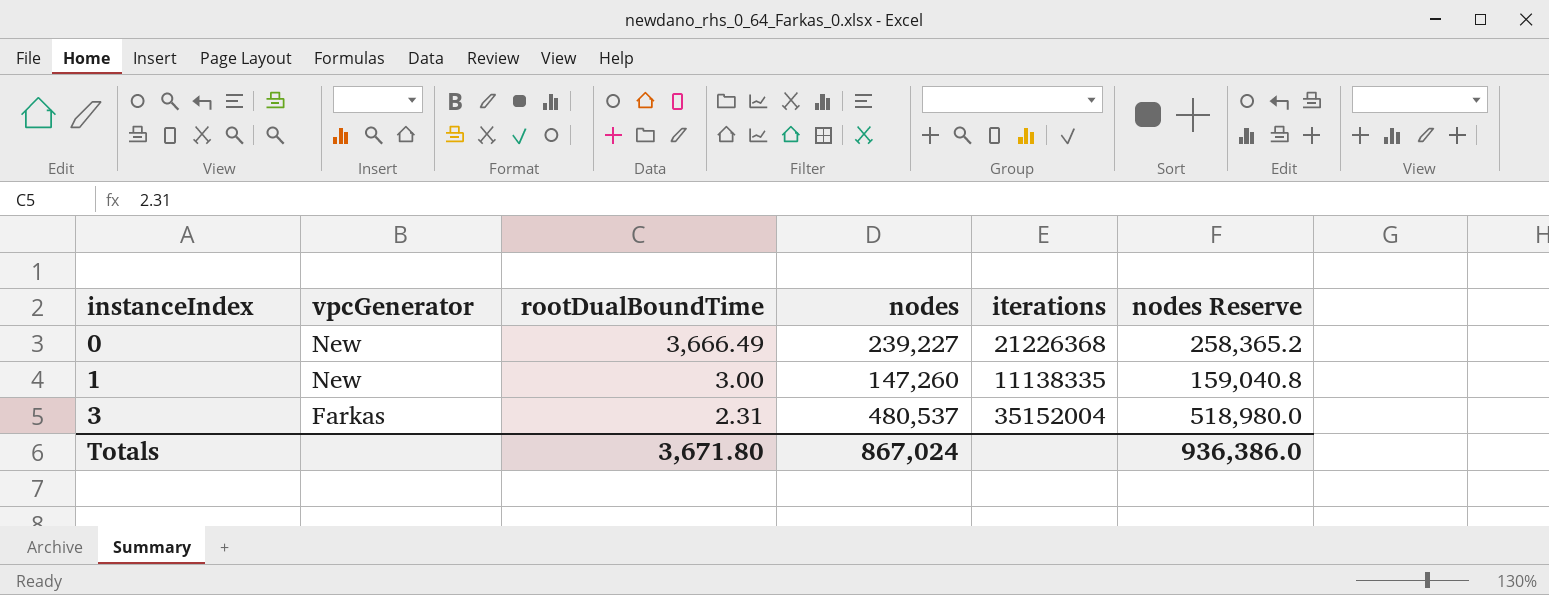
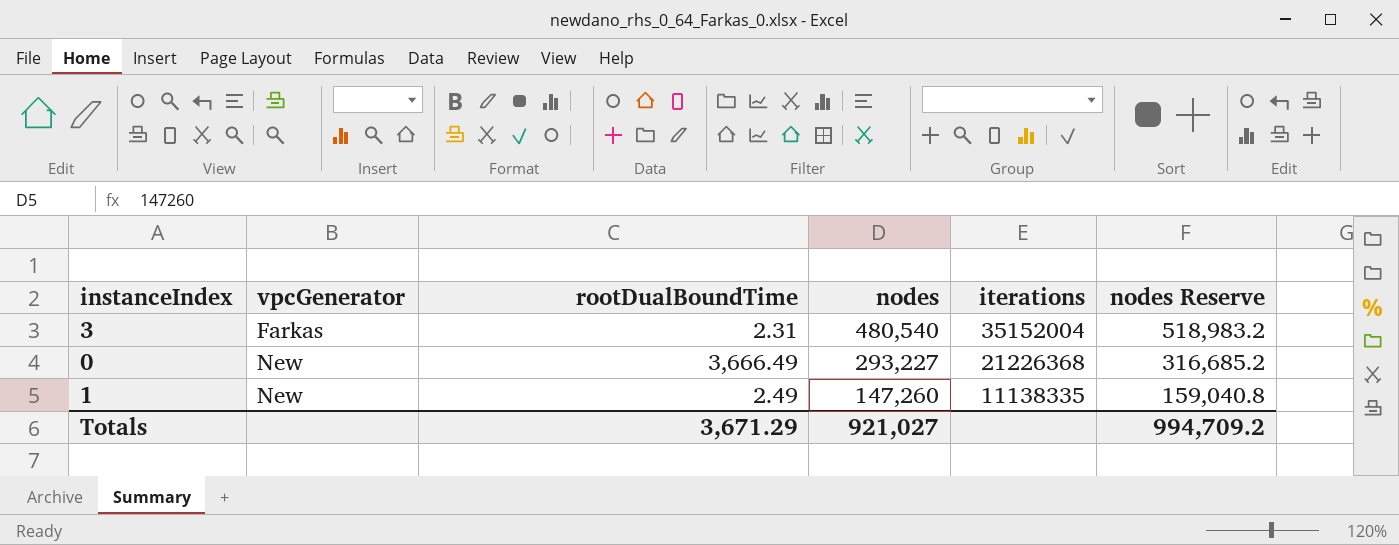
row order: instanceIndex ascending -> vpcGenerator ascending
3 | nodes: 480,537 -> 480,540
3 | nodes Reserve: 518,980.0 -> 518,983.2
0 | nodes: 239,227 -> 293,227
0 | nodes Reserve: 258,365.2 -> 316,685.2
1 | rootDualBoundTime: 3.00 -> 2.49
Totals | rootDualBoundTime: 3,671.80 -> 3,671.29
Totals | nodes: 867,024 -> 921,027
Totals | nodes Reserve: 936,386.0 -> 994,709.2

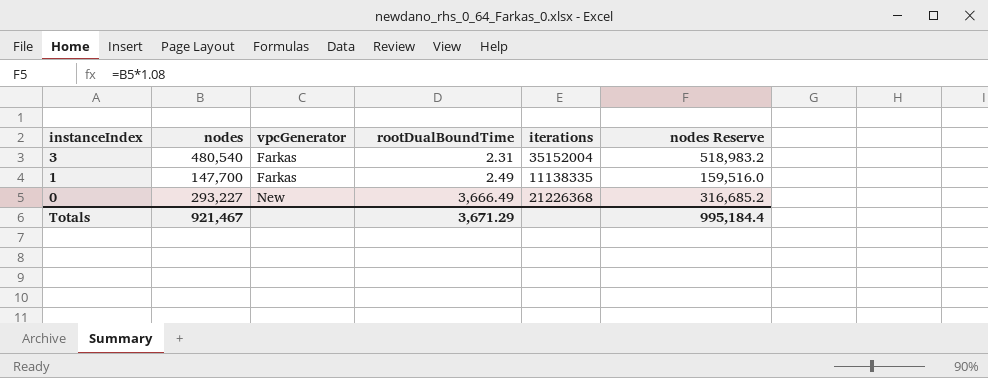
row order: vpcGenerator ascending -> instanceIndex descending
column nodes | position: 4 -> 2
1 | nodes: 147,260 -> 147,700
1 | vpcGenerator: New -> Farkas
1 | nodes Reserve: 159,040.8 -> 159,516.0
Totals | nodes: 921,027 -> 921,467
Totals | nodes Reserve: 994,709.2 -> 995,184.4

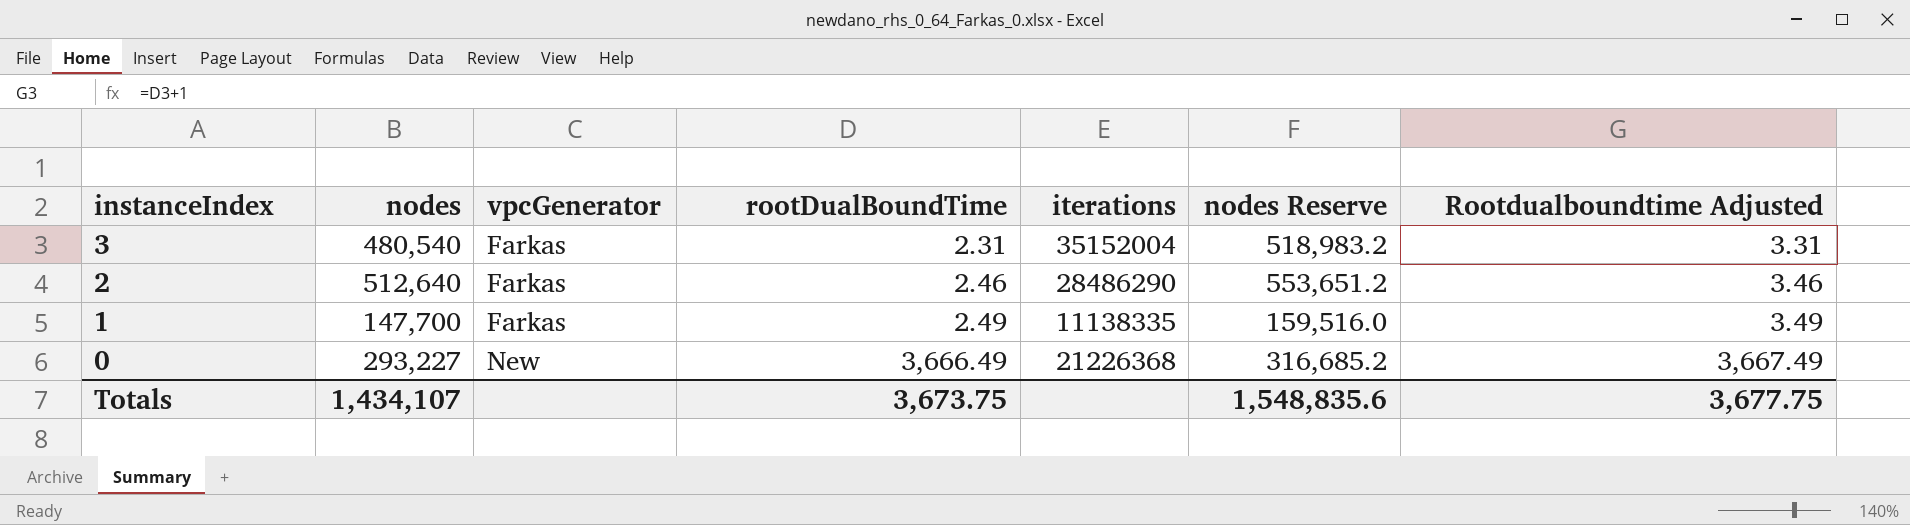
column Rootdualboundtime Adjusted | formula: none -> [rootDualBoundTime] + 1
row 2: none -> 512,640 | Farkas | 2.46 | 28486290 | 553,651.2 | 3.46
Totals | nodes: 921,467 -> 1,434,107
Totals | rootDualBoundTime: 3,671.29 -> 3,673.75
Totals | nodes Reserve: 995,184.4 -> 1,548,835.6

